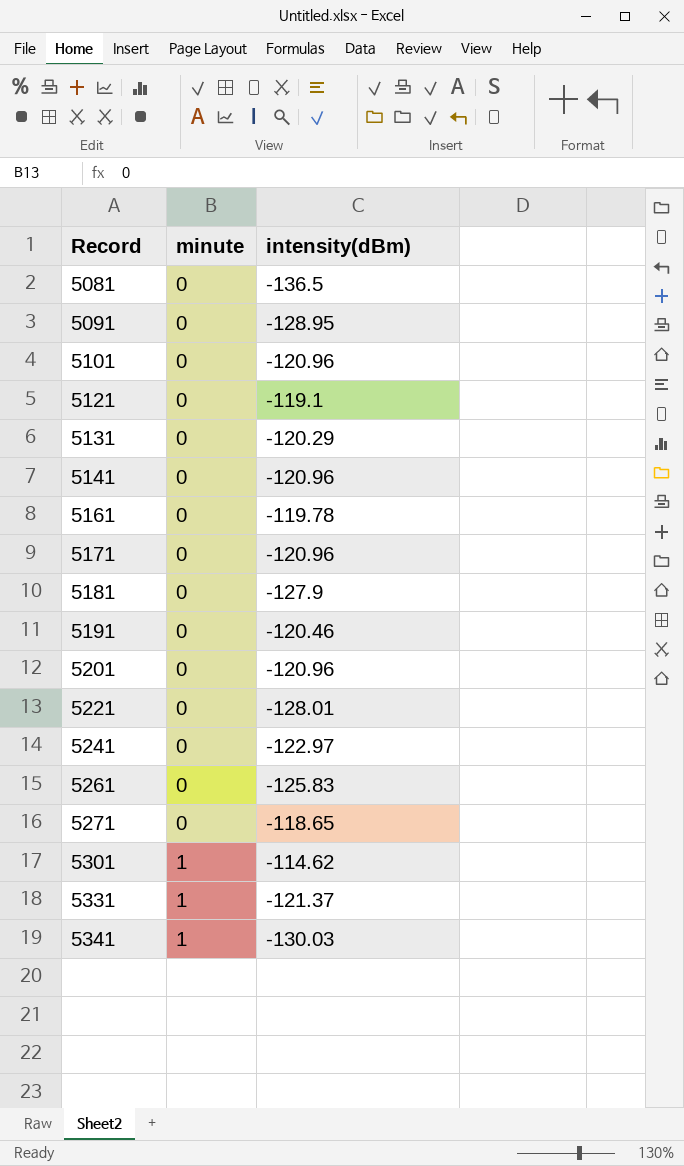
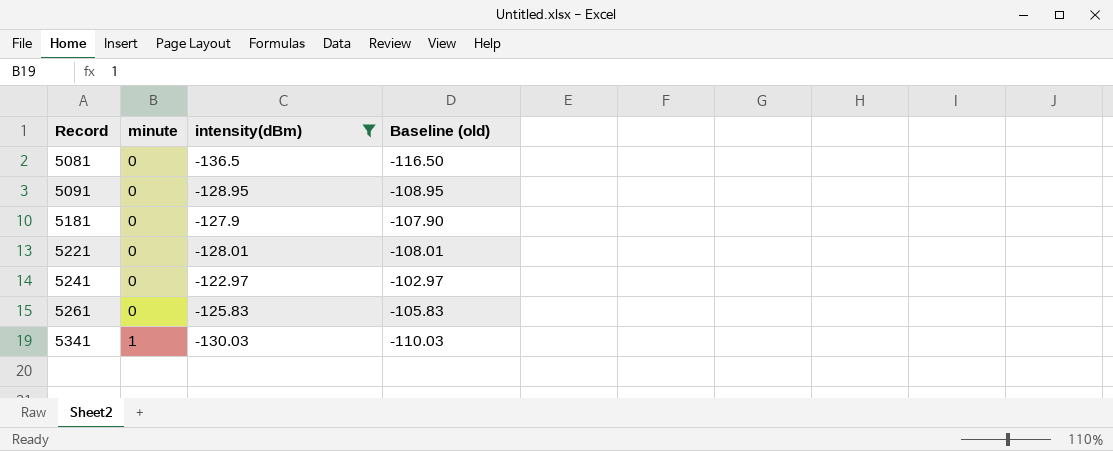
filter: none -> intensity(dBm) <= -122.97
column Baseline (old) | formula: none -> [intensity(dBm)] + 20

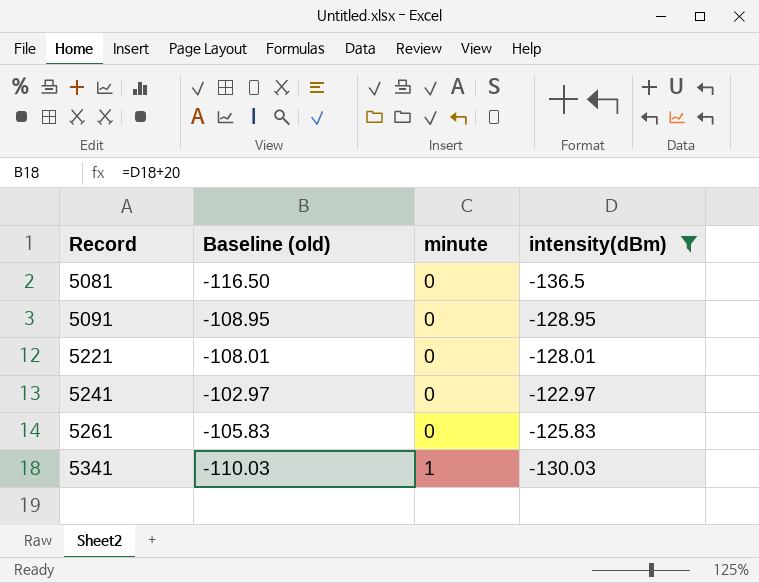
column Baseline (old) | position: 4 -> 2
row 5181: 0 | -127.9 | -107.90 -> none

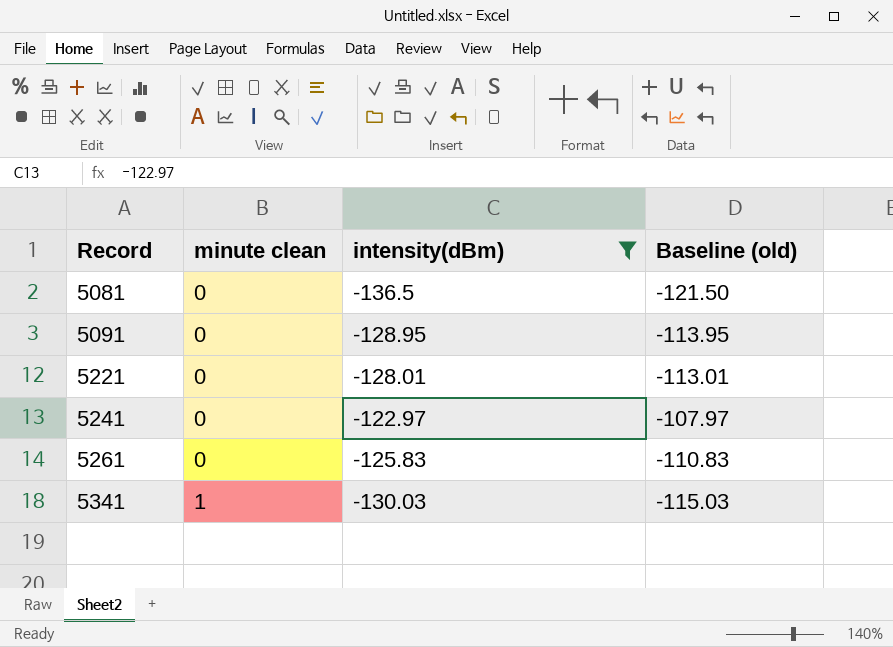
column name: minute -> minute clean
column Baseline (old) | formula: [intensity(dBm)] + 20 -> [intensity(dBm)] + 15
column Baseline (old) | position: 2 -> 4

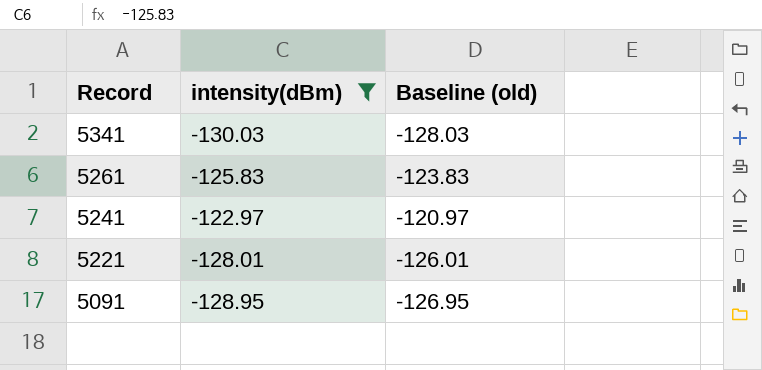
row order: Record ascending -> Record descending
column minute clean | position: 2 -> none
column Baseline (old) | formula: [intensity(dBm)] + 15 -> [intensity(dBm)] + 2
row 5081: 0 | -136.5 | -121.50 -> none

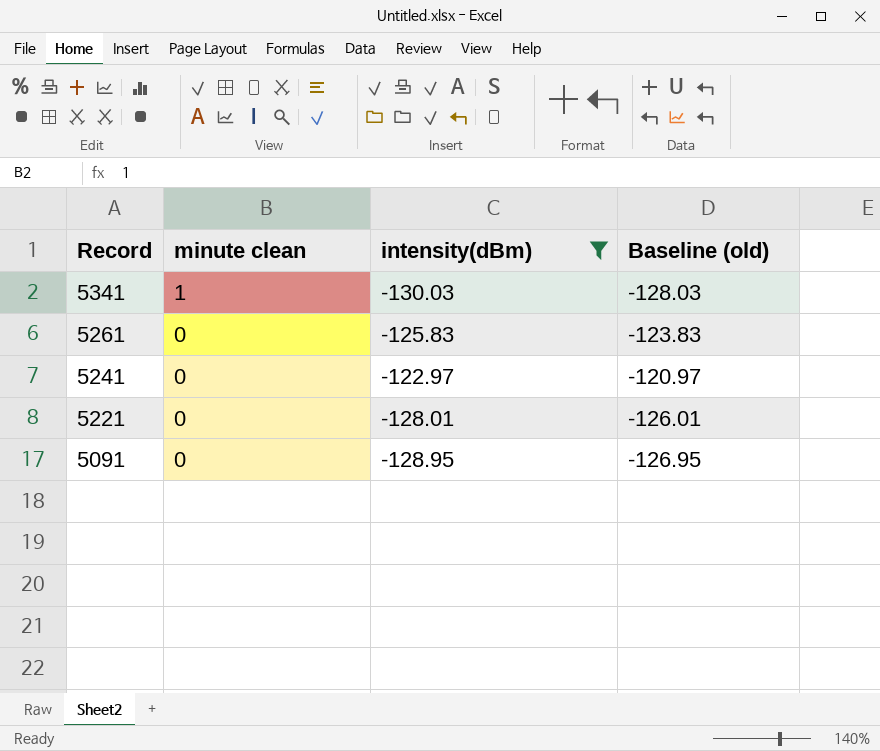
column minute clean | position: none -> 2

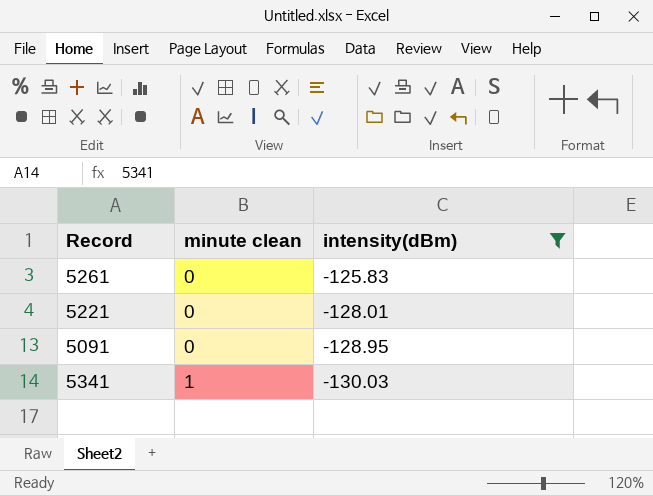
row order: Record descending -> minute clean ascending
column Baseline (old) | formula: [intensity(dBm)] + 2 -> none
row 5241: 0 | -122.97 | -120.97 -> none

